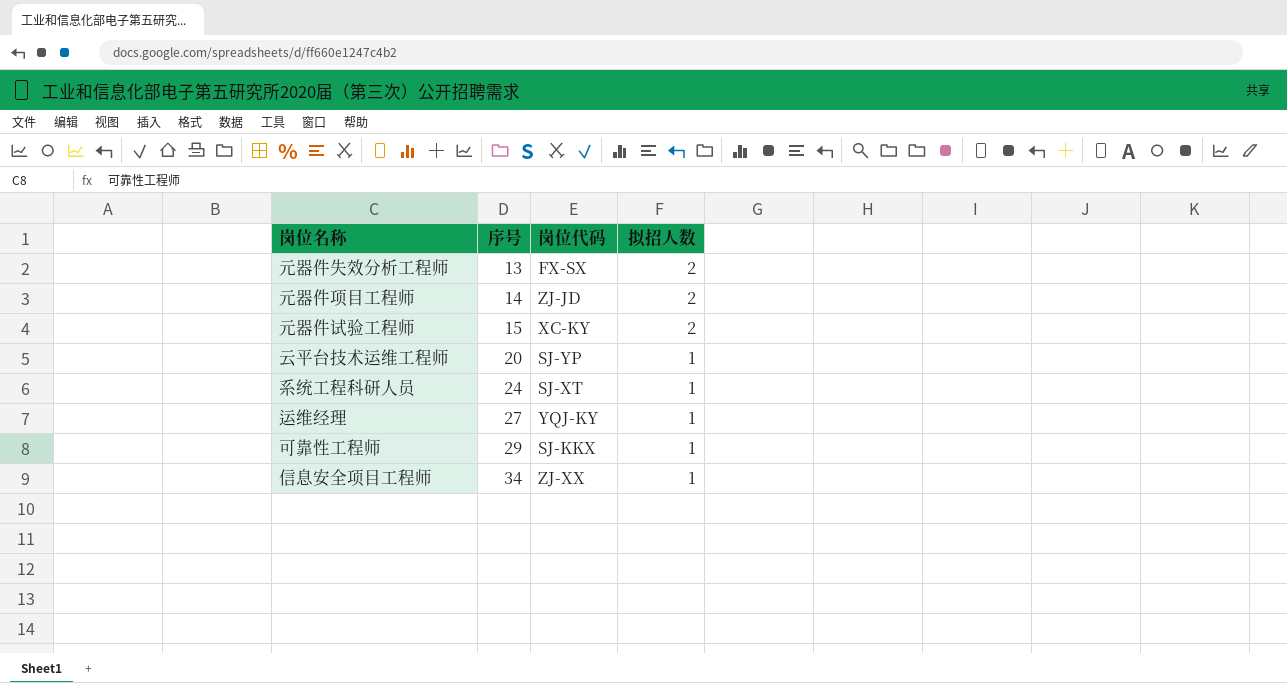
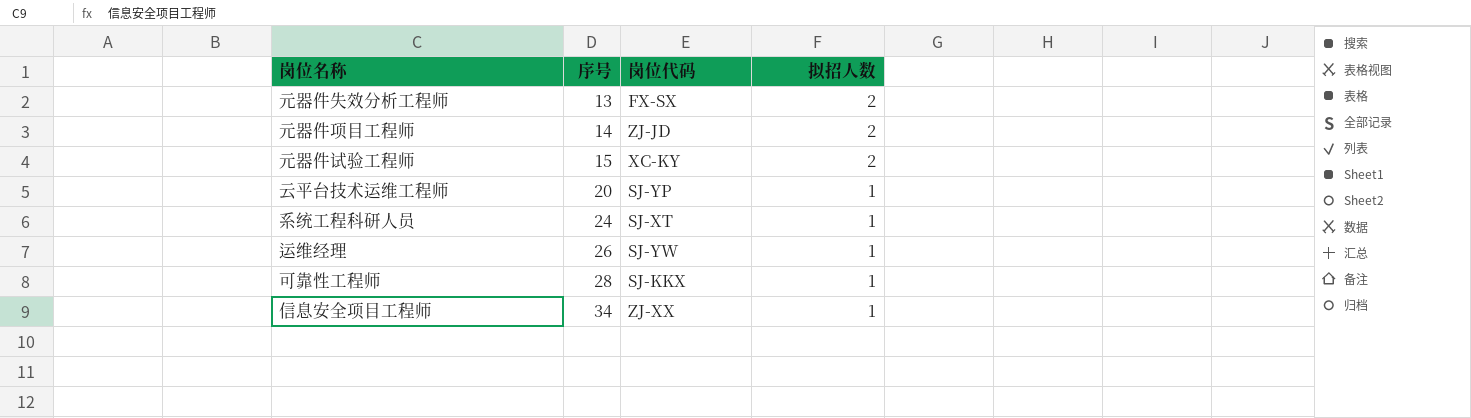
运维经理 | 序号: 27 -> 26
运维经理 | 岗位代码: YQJ-KY -> SJ-YW
可靠性工程师 | 序号: 29 -> 28

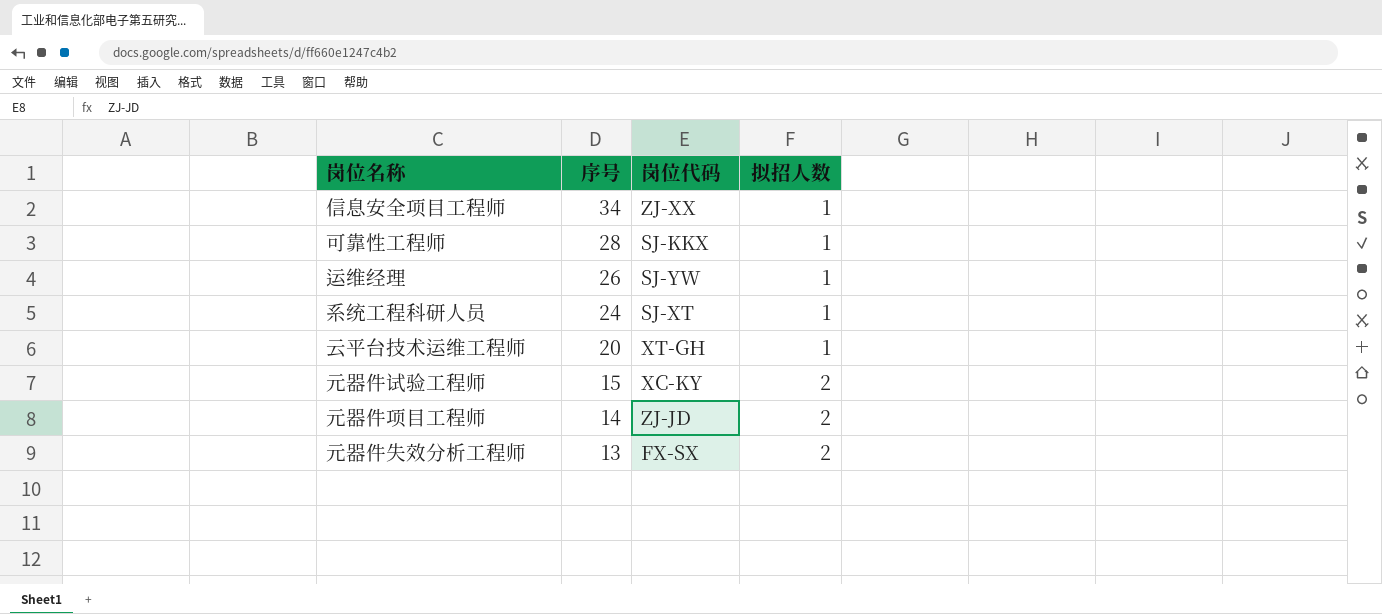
row order: 序号 ascending -> 序号 descending
云平台技术运维工程师 | 岗位代码: SJ-YP -> XT-GH

